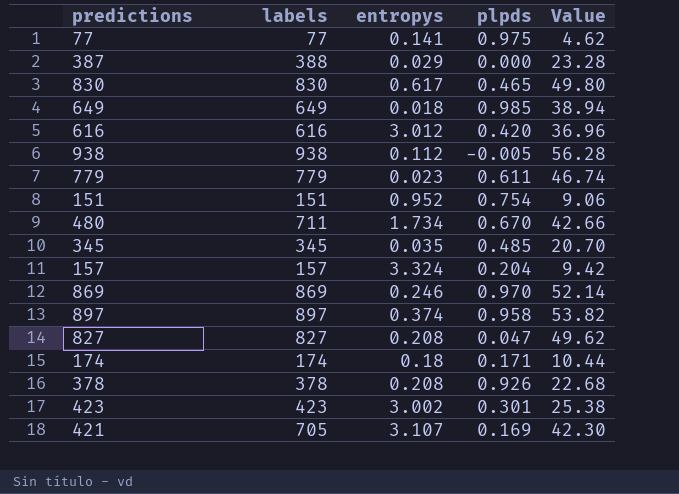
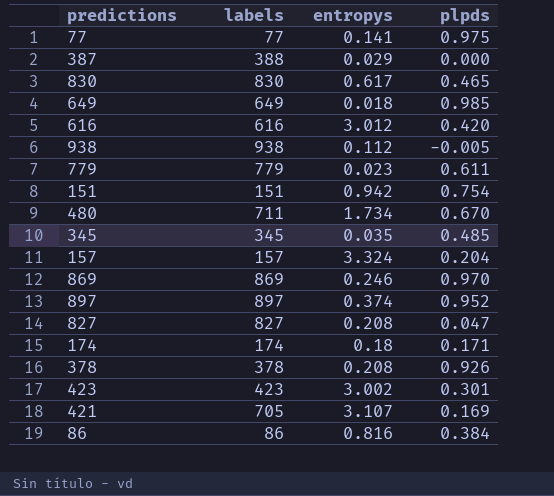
column Value | formula: [labels] * 0.06 -> none
151 | entropys: 0.952 -> 0.942
897 | plpds: 0.958 -> 0.952
row 86: none -> 86 | 0.816 | 0.384

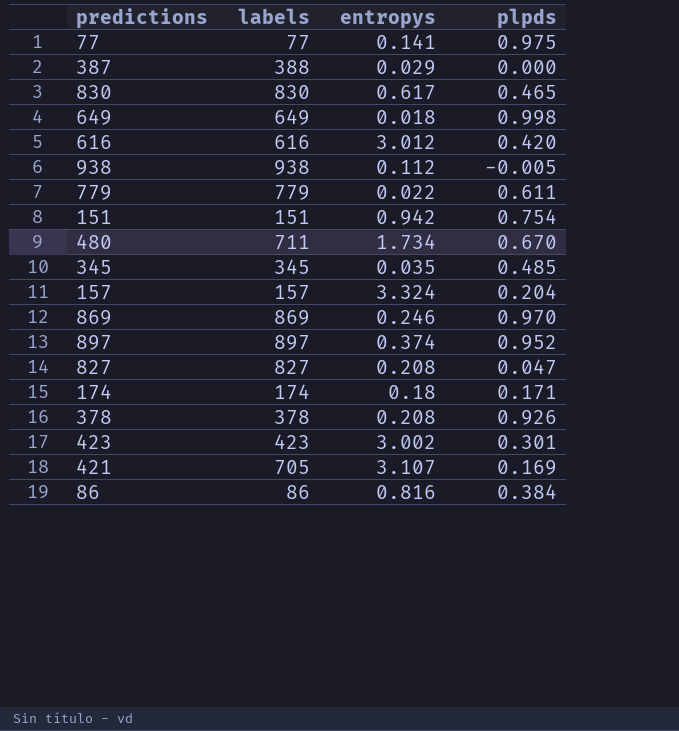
649 | plpds: 0.985 -> 0.998
779 | entropys: 0.023 -> 0.022

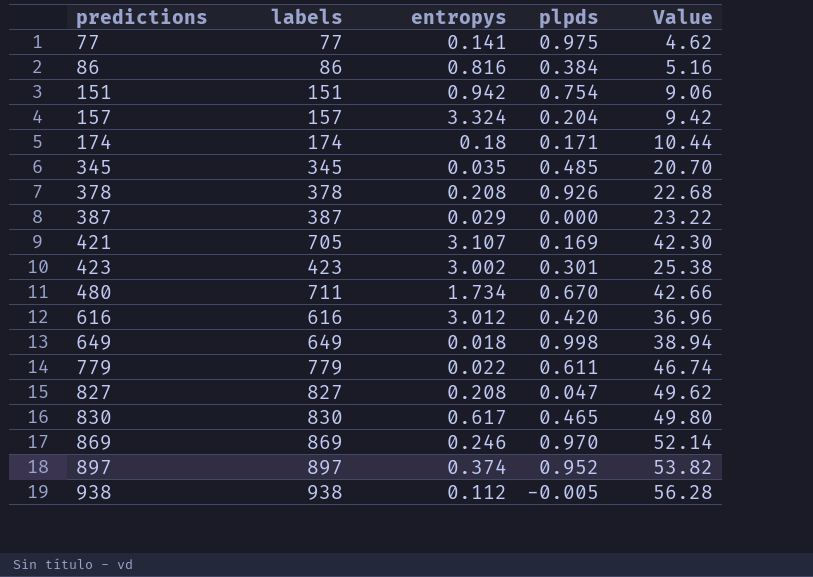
row order: none -> predictions ascending
column Value | formula: none -> [labels] * 0.06
387 | labels: 388 -> 387

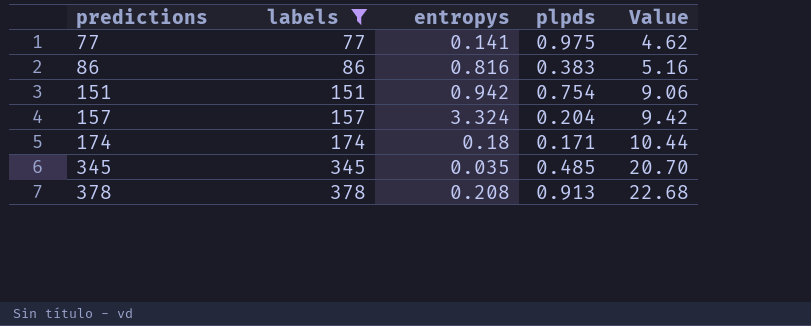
filter: none -> labels <= 378
86 | plpds: 0.384 -> 0.383
378 | plpds: 0.926 -> 0.913

